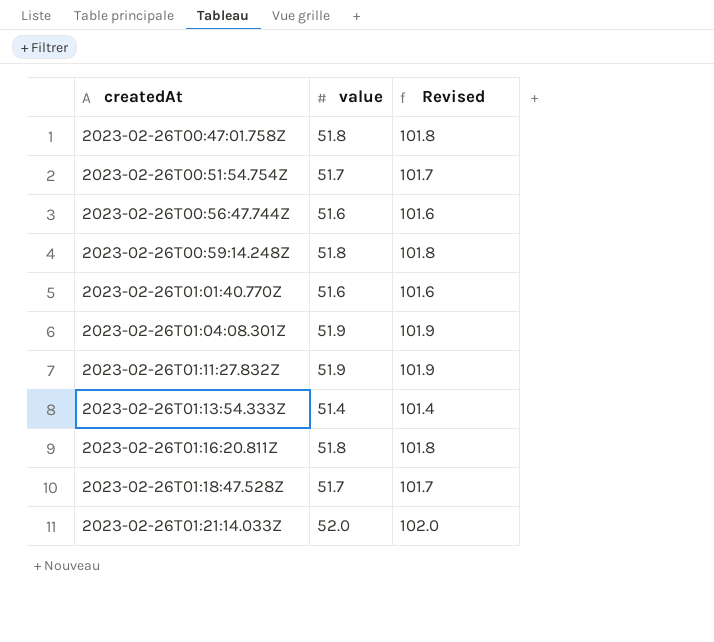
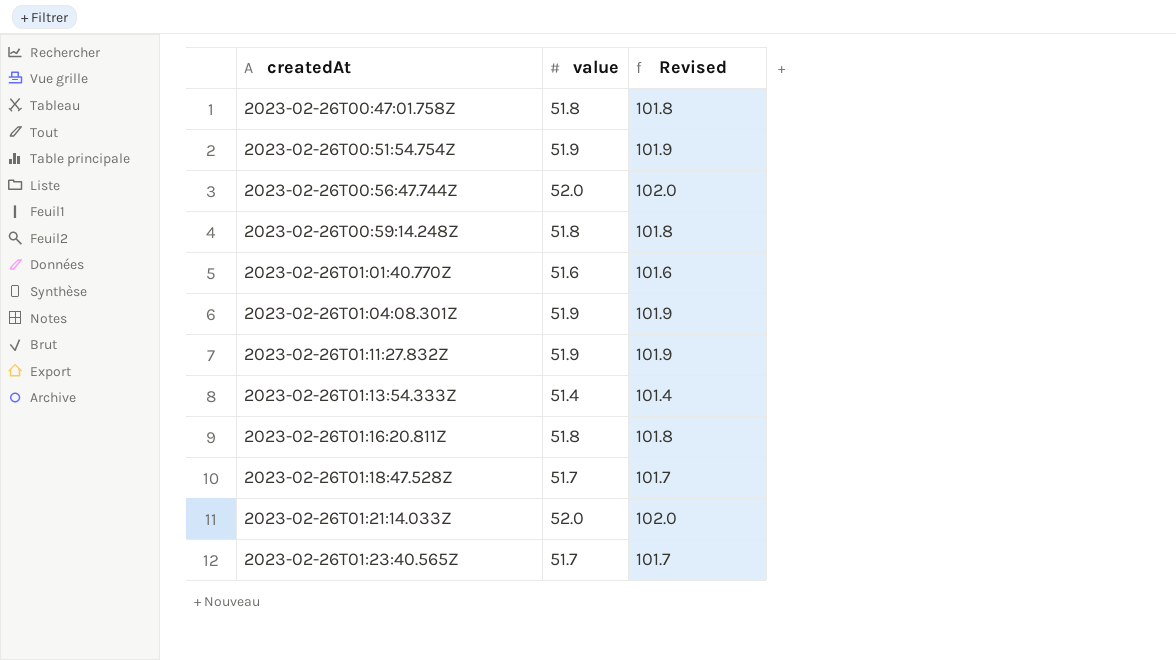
2023-02-26T00:51:54.754Z | value: 51.7 -> 51.9
2023-02-26T00:51:54.754Z | Revised: 101.7 -> 101.9
2023-02-26T00:56:47.744Z | value: 51.6 -> 52.0
2023-02-26T00:56:47.744Z | Revised: 101.6 -> 102.0
row 2023-02-26T01:23:40.565Z: none -> 51.7 | 101.7

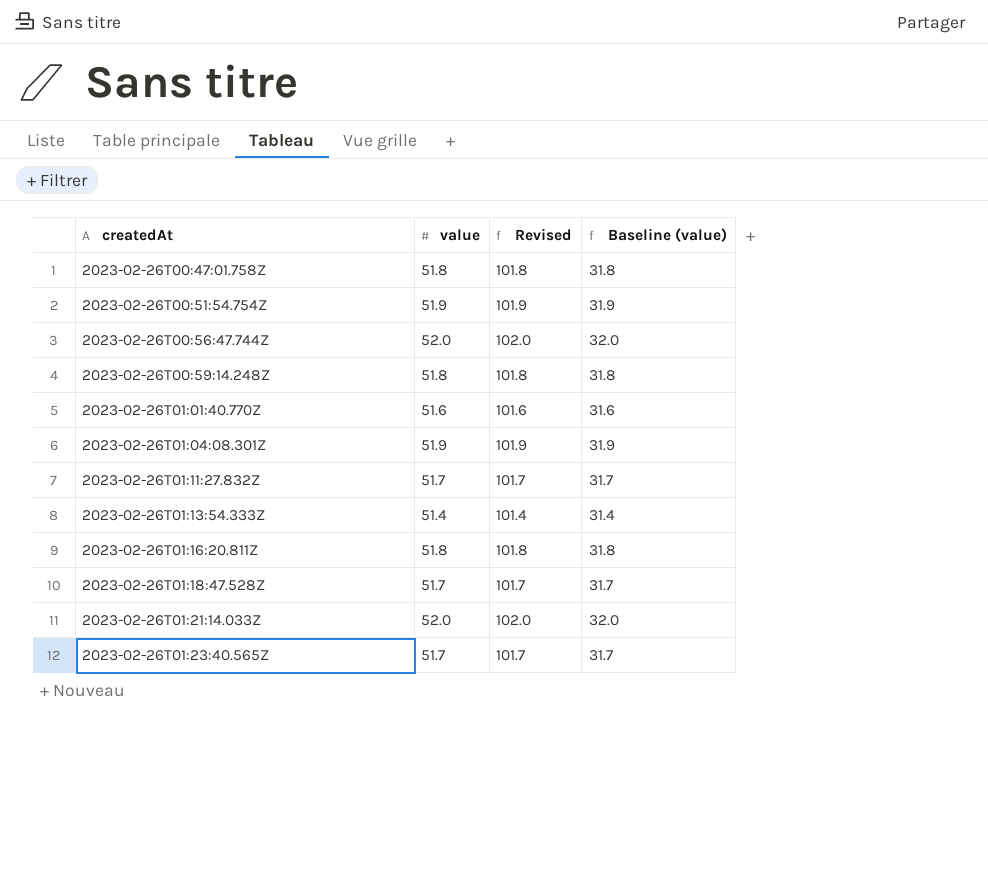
column Baseline (value) | formula: none -> [value] - 20
2023-02-26T01:11:27.832Z | value: 51.9 -> 51.7
2023-02-26T01:11:27.832Z | Revised: 101.9 -> 101.7

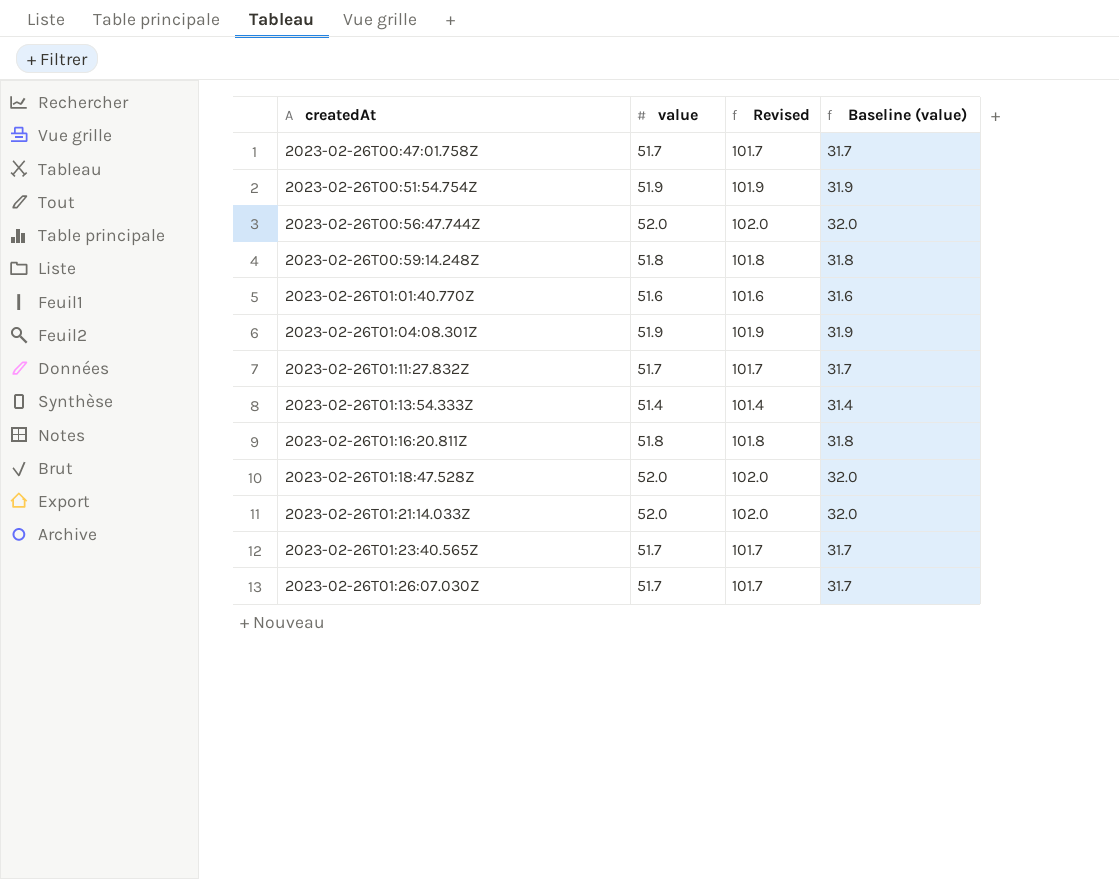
2023-02-26T00:47:01.758Z | value: 51.8 -> 51.7
2023-02-26T00:47:01.758Z | Revised: 101.8 -> 101.7
2023-02-26T00:47:01.758Z | Baseline (value): 31.8 -> 31.7
2023-02-26T01:18:47.528Z | value: 51.7 -> 52.0
2023-02-26T01:18:47.528Z | Revised: 101.7 -> 102.0
2023-02-26T01:18:47.528Z | Baseline (value): 31.7 -> 32.0
row 2023-02-26T01:26:07.030Z: none -> 51.7 | 101.7 | 31.7

